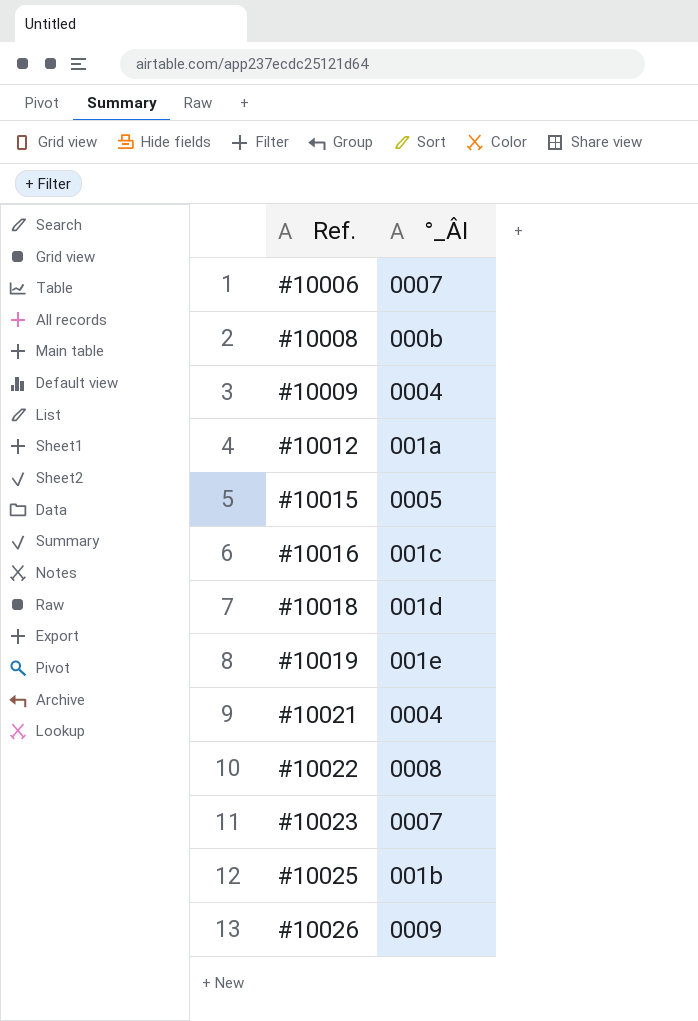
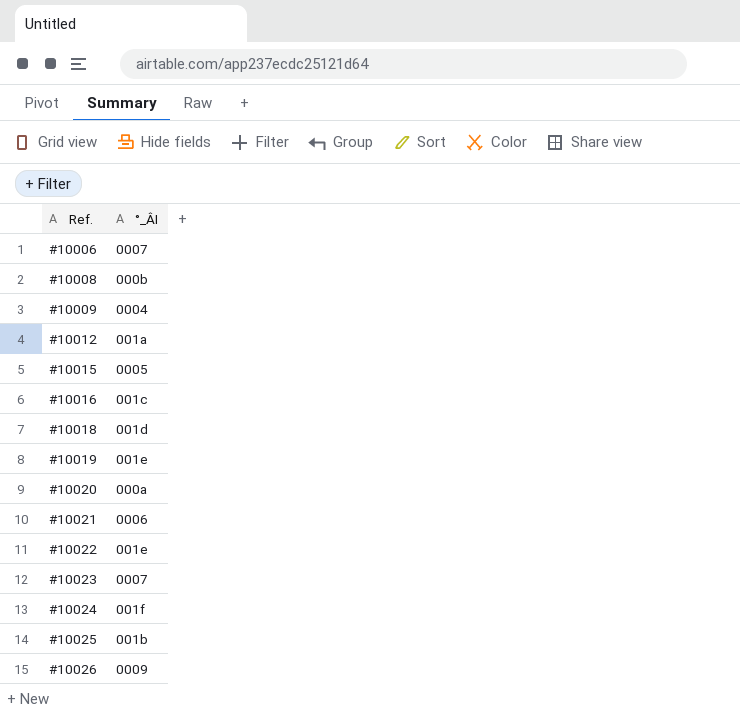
row #10020: none -> 000a
#10021 | °_ÂI: 0004 -> 0006
#10022 | °_ÂI: 0008 -> 001e
row #10024: none -> 001f

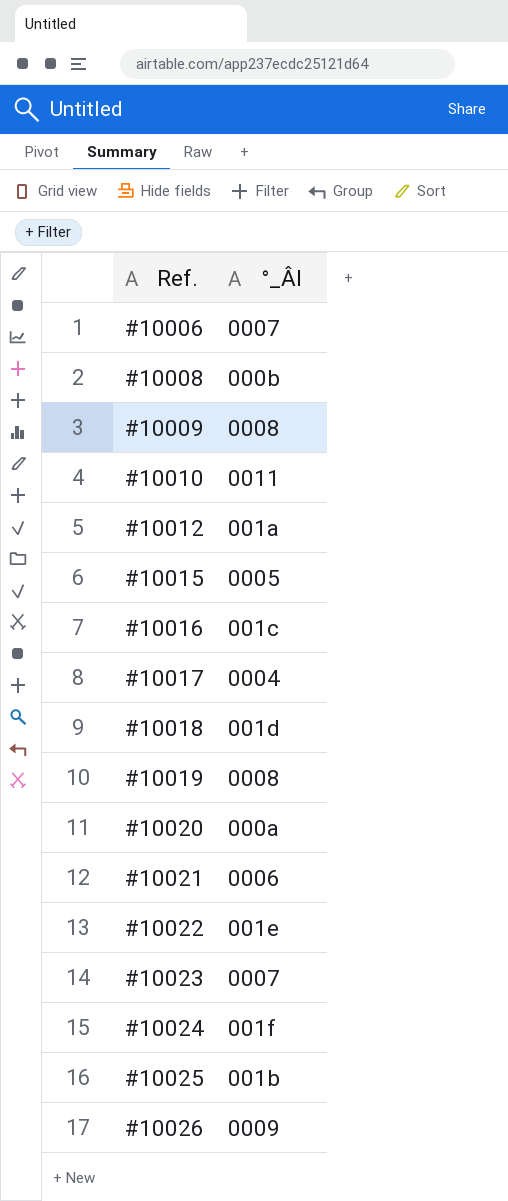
#10009 | °_ÂI: 0004 -> 0008
row #10010: none -> 0011
row #10017: none -> 0004
#10019 | °_ÂI: 001e -> 0008

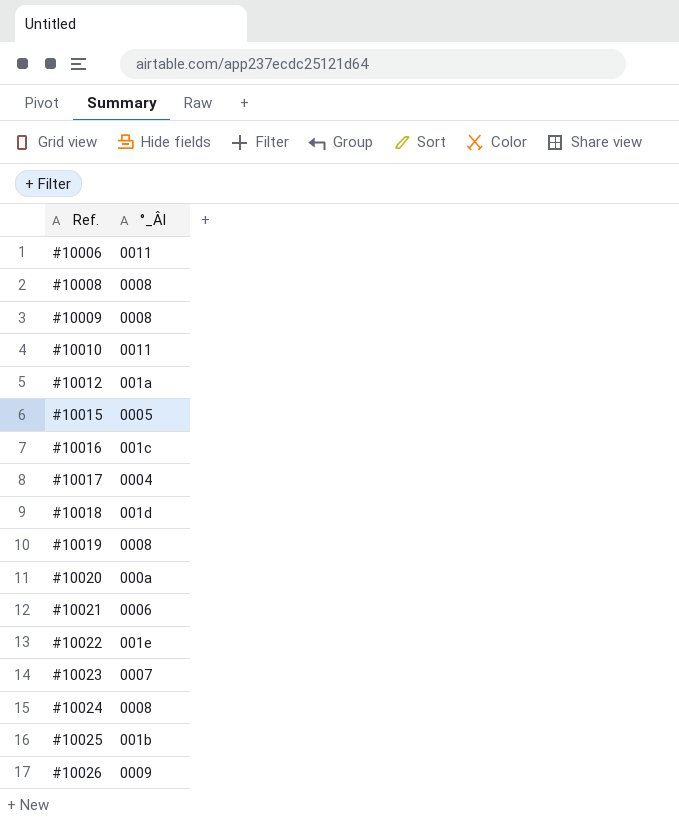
#10006 | °_ÂI: 0007 -> 0011
#10008 | °_ÂI: 000b -> 0008
#10024 | °_ÂI: 001f -> 0008

